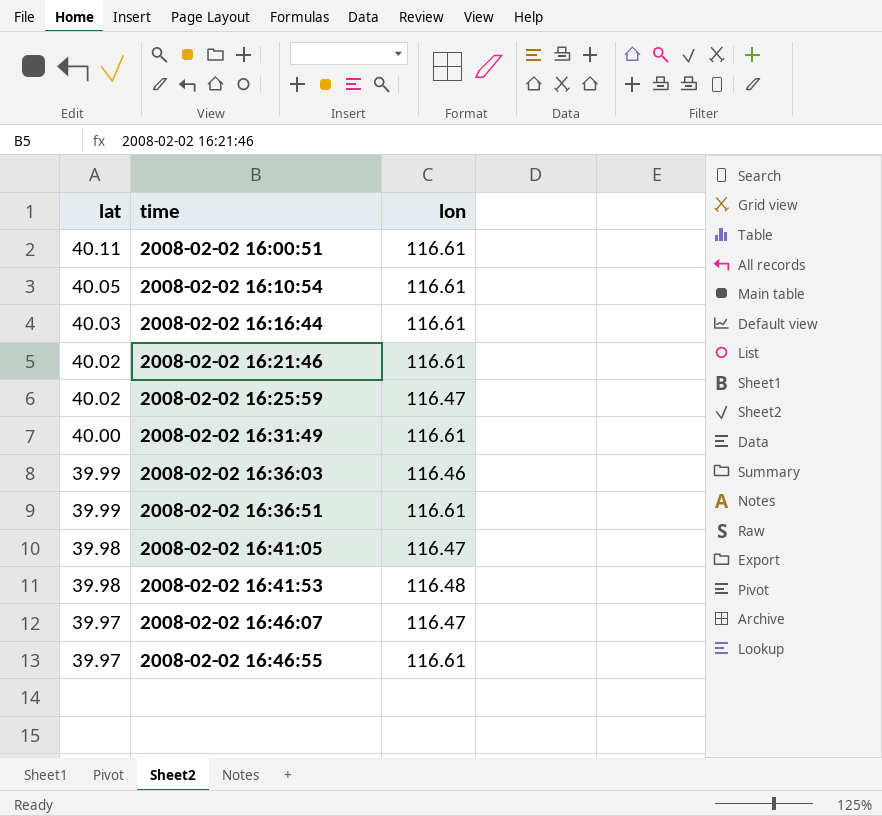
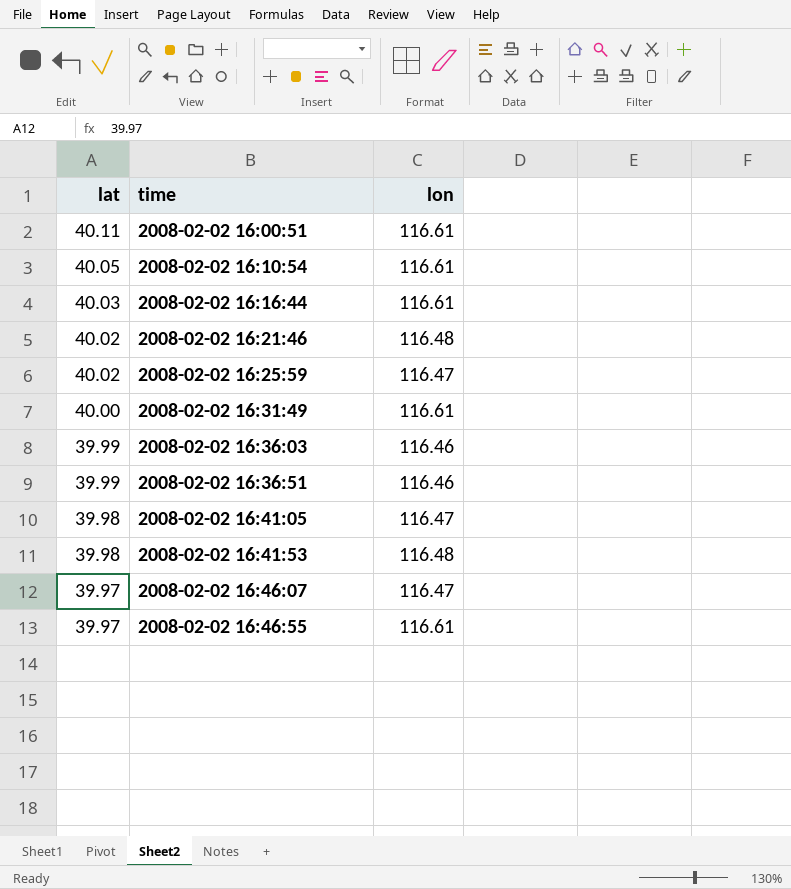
2008-02-02 16:21:46 | lon: 116.61 -> 116.48
2008-02-02 16:36:51 | lon: 116.61 -> 116.46

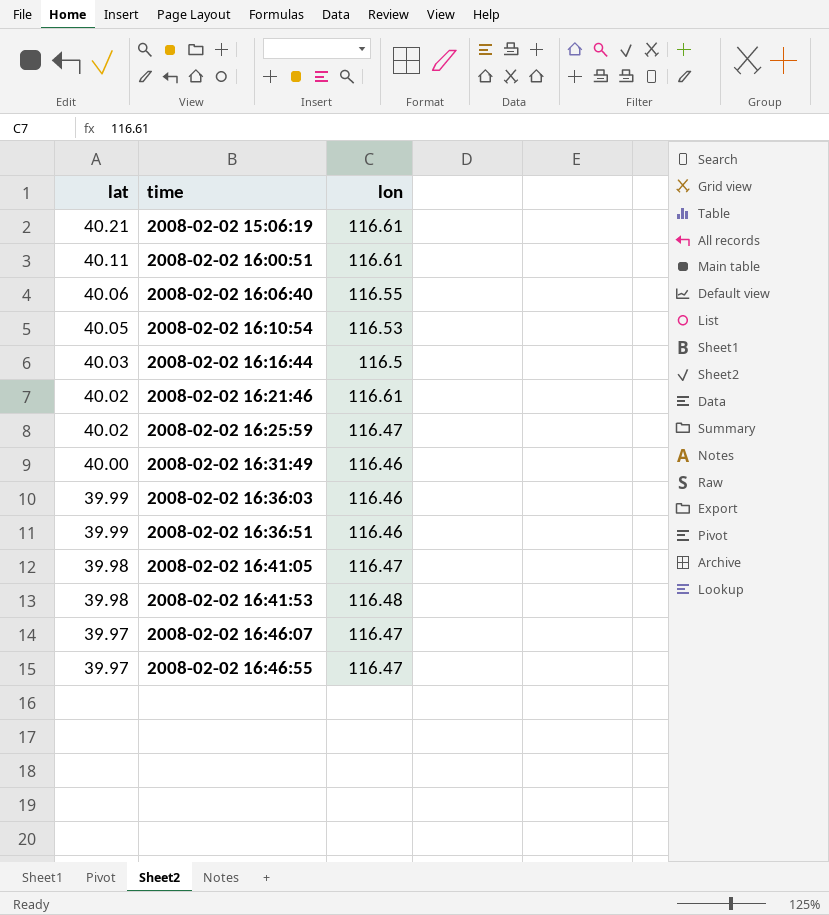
row 2008-02-02 15:06:19: none -> 40.21 | 116.61
row 2008-02-02 16:06:40: none -> 40.06 | 116.55
2008-02-02 16:10:54 | lon: 116.61 -> 116.53
2008-02-02 16:16:44 | lon: 116.61 -> 116.5
2008-02-02 16:21:46 | lon: 116.48 -> 116.61
2008-02-02 16:31:49 | lon: 116.61 -> 116.46
2008-02-02 16:46:55 | lon: 116.61 -> 116.47

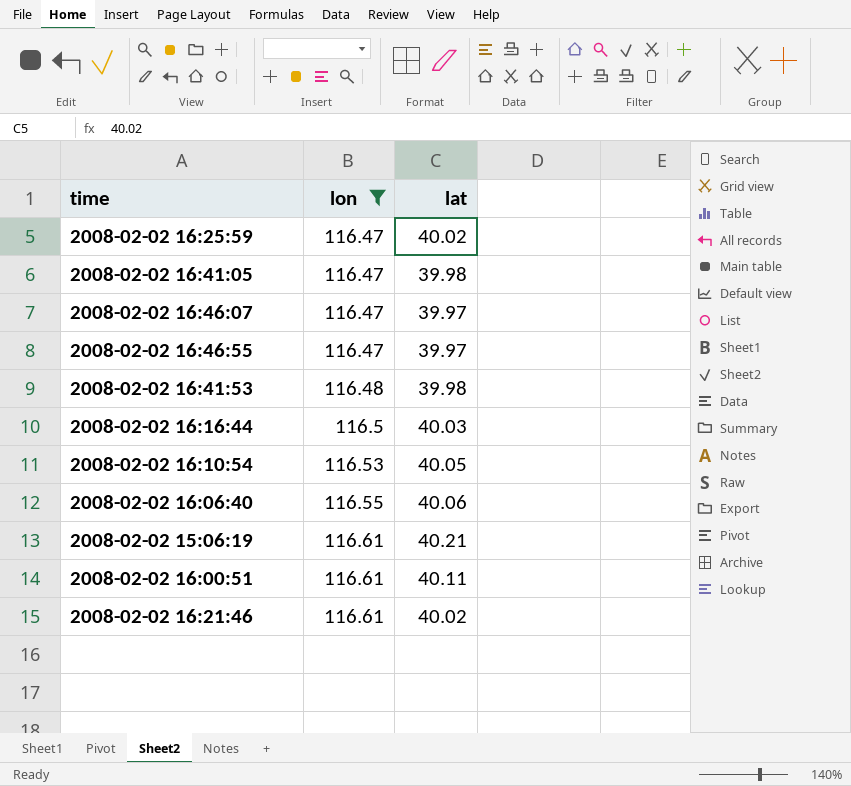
filter: none -> lon != 116.46
row order: lat descending -> lon ascending
column lat | position: 1 -> 3

